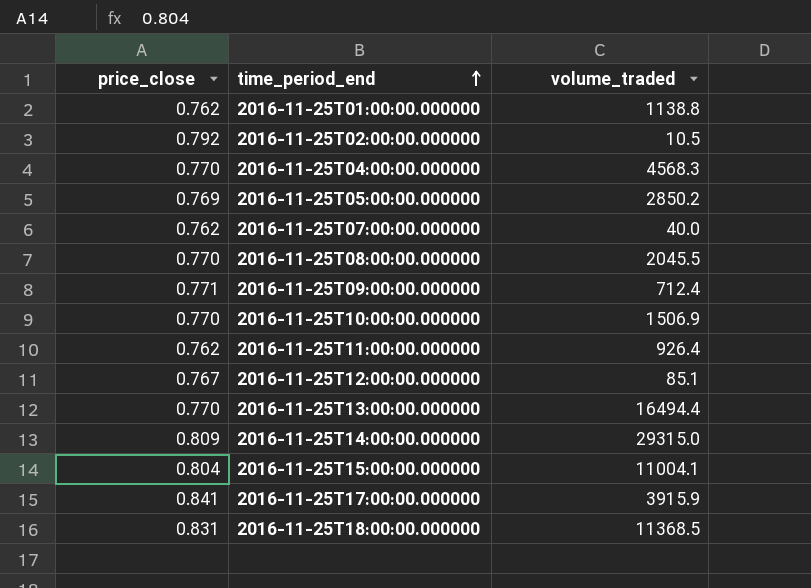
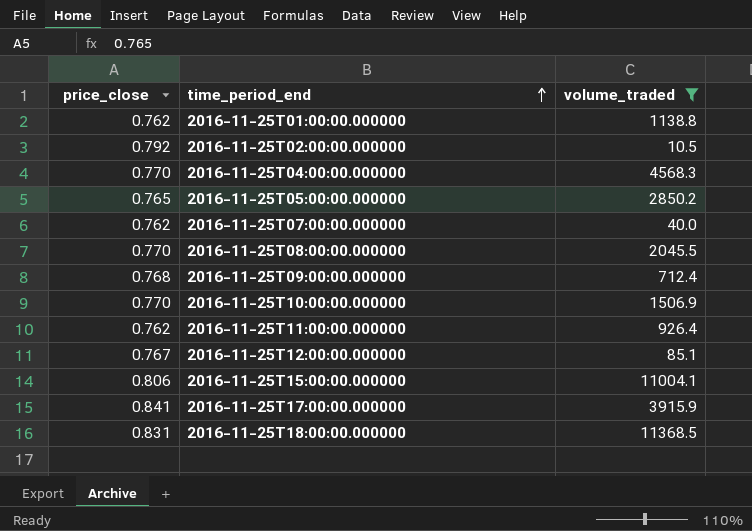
filter: none -> volume_traded <= 11368.5
2016-11-25T05:00:00.000000 | price_close: 0.769 -> 0.765
2016-11-25T09:00:00.000000 | price_close: 0.771 -> 0.768
2016-11-25T15:00:00.000000 | price_close: 0.804 -> 0.806

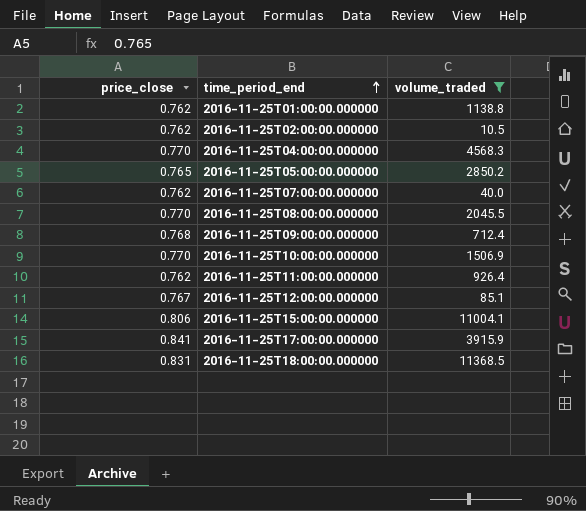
2016-11-25T02:00:00.000000 | price_close: 0.792 -> 0.762

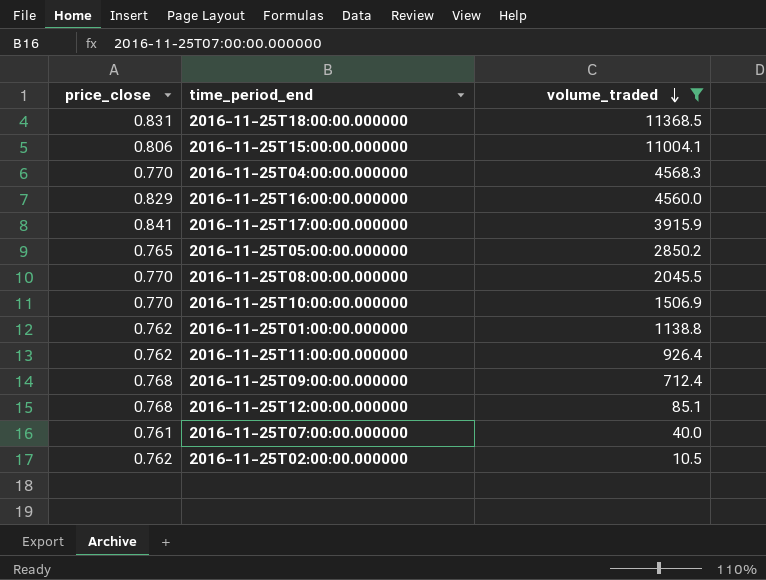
row order: time_period_end ascending -> volume_traded descending
row 2016-11-25T16:00:00.000000: none -> 0.829 | 4560.0
2016-11-25T12:00:00.000000 | price_close: 0.767 -> 0.768
2016-11-25T07:00:00.000000 | price_close: 0.762 -> 0.761

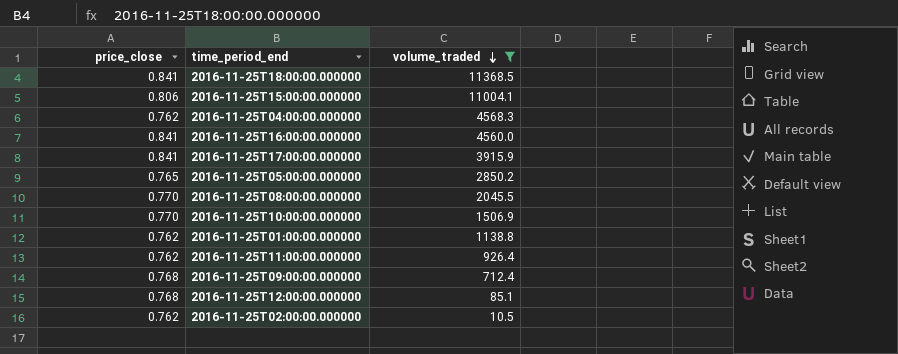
row 2016-11-25T07:00:00.000000: 0.761 | 40.0 -> none
2016-11-25T18:00:00.000000 | price_close: 0.831 -> 0.841
2016-11-25T04:00:00.000000 | price_close: 0.770 -> 0.762
2016-11-25T16:00:00.000000 | price_close: 0.829 -> 0.841

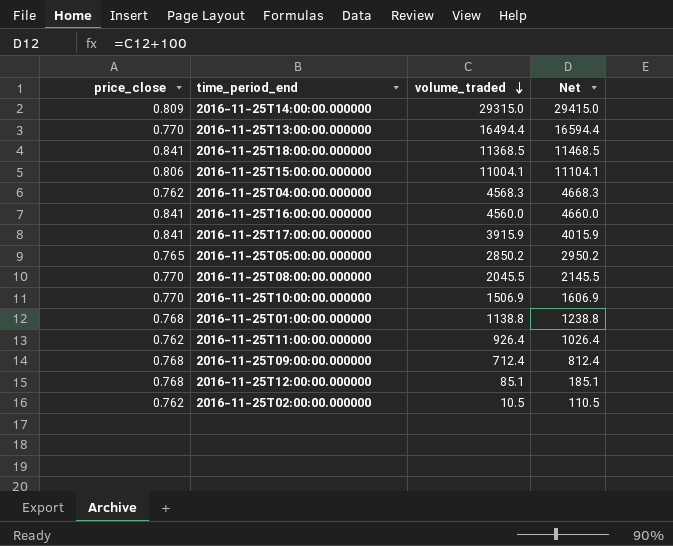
filter: volume_traded <= 11368.5 -> none
column Net | formula: none -> [volume_traded] + 100
2016-11-25T01:00:00.000000 | price_close: 0.762 -> 0.768

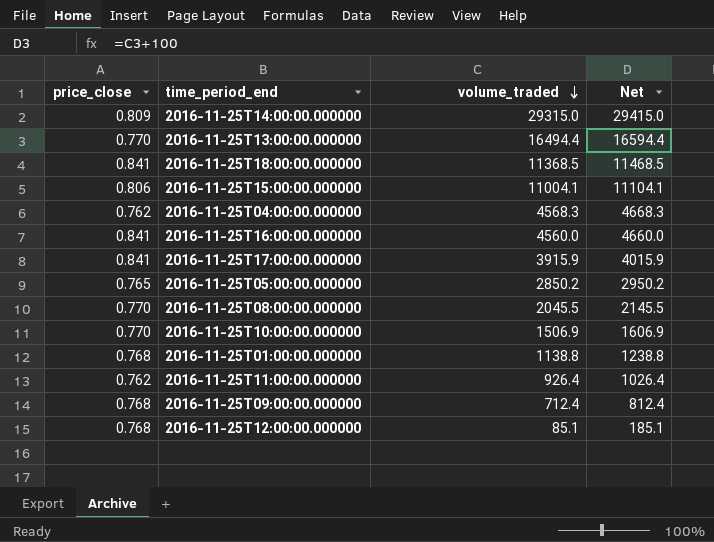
row 2016-11-25T02:00:00.000000: 0.762 | 10.5 | 110.5 -> none

